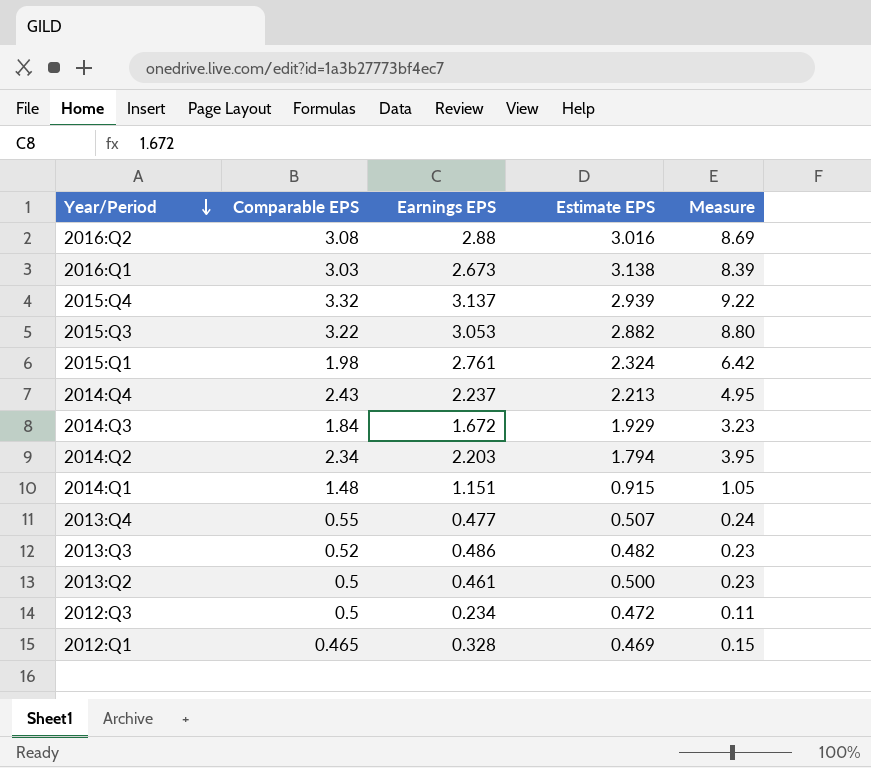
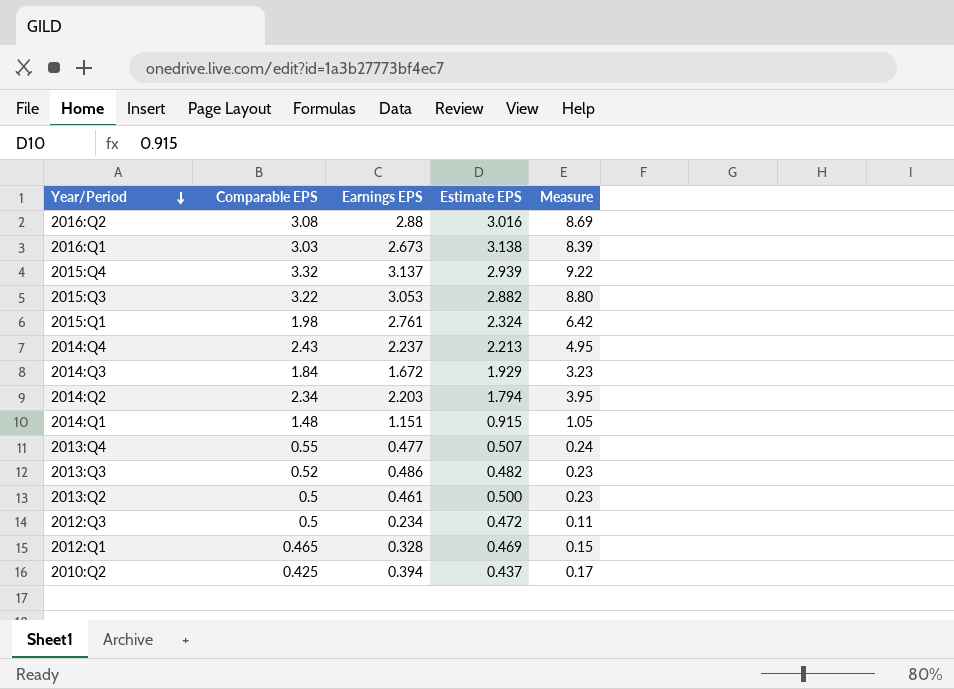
row 2010:Q2: none -> 0.425 | 0.394 | 0.437 | 0.17

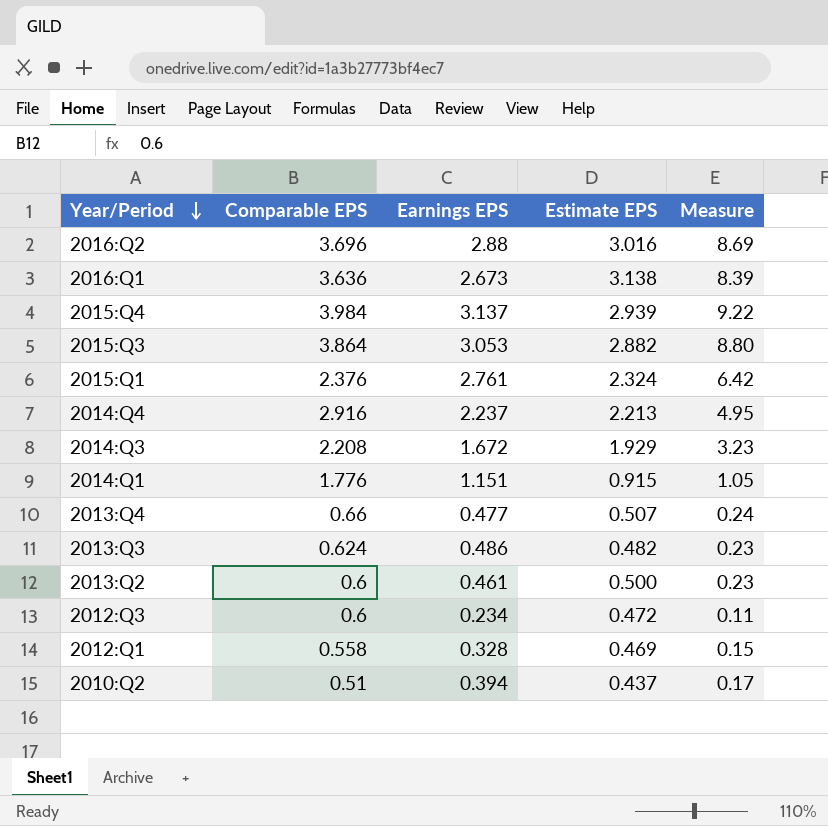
row 2014:Q2: 2.34 | 2.203 | 1.794 | 3.95 -> none
2016:Q2 | Comparable EPS: 3.08 -> 3.696
2016:Q1 | Comparable EPS: 3.03 -> 3.636
2015:Q4 | Comparable EPS: 3.32 -> 3.984
2015:Q3 | Comparable EPS: 3.22 -> 3.864
2015:Q1 | Comparable EPS: 1.98 -> 2.376
2014:Q4 | Comparable EPS: 2.43 -> 2.916
2014:Q3 | Comparable EPS: 1.84 -> 2.208
2014:Q1 | Comparable EPS: 1.48 -> 1.776
2013:Q4 | Comparable EPS: 0.55 -> 0.66
2013:Q3 | Comparable EPS: 0.52 -> 0.624
2013:Q2 | Comparable EPS: 0.5 -> 0.6
2012:Q3 | Comparable EPS: 0.5 -> 0.6
2012:Q1 | Comparable EPS: 0.465 -> 0.558
2010:Q2 | Comparable EPS: 0.425 -> 0.51

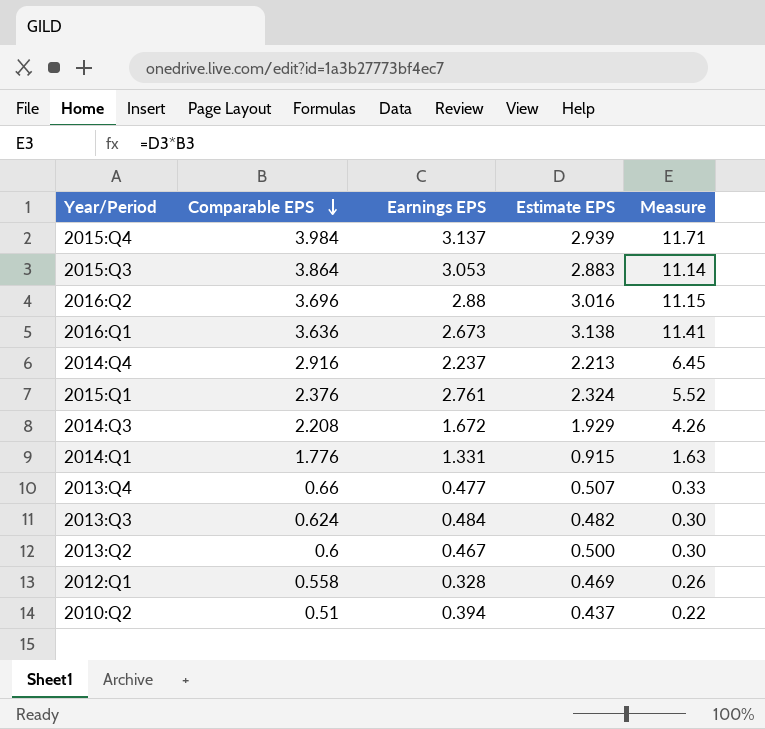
row order: Year/Period descending -> Comparable EPS descending
column Measure | formula: [Earnings EPS] * [Estimate EPS] -> [Comparable EPS] * [Estimate EPS]
row 2012:Q3: 0.6 | 0.234 | 0.472 | 0.11 -> none
2015:Q3 | Estimate EPS: 2.882 -> 2.883
2014:Q1 | Earnings EPS: 1.151 -> 1.331
2013:Q3 | Earnings EPS: 0.486 -> 0.484
2013:Q2 | Earnings EPS: 0.461 -> 0.467

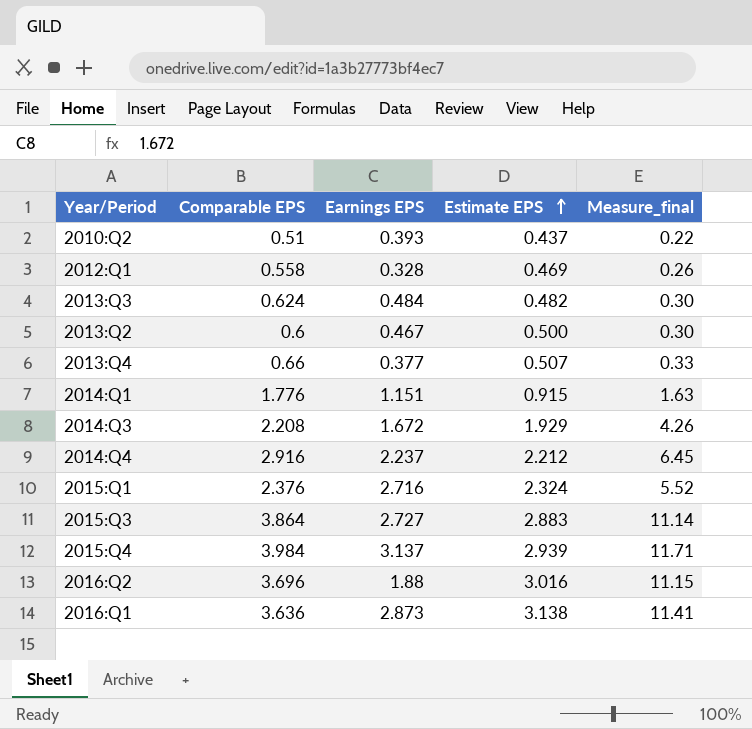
row order: Comparable EPS descending -> Estimate EPS ascending
column name: Measure -> Measure_final
2010:Q2 | Earnings EPS: 0.394 -> 0.393
2013:Q4 | Earnings EPS: 0.477 -> 0.377
2014:Q1 | Earnings EPS: 1.331 -> 1.151
2014:Q4 | Estimate EPS: 2.213 -> 2.212
2015:Q1 | Earnings EPS: 2.761 -> 2.716
2015:Q3 | Earnings EPS: 3.053 -> 2.727
2016:Q2 | Earnings EPS: 2.88 -> 1.88
2016:Q1 | Earnings EPS: 2.673 -> 2.873

